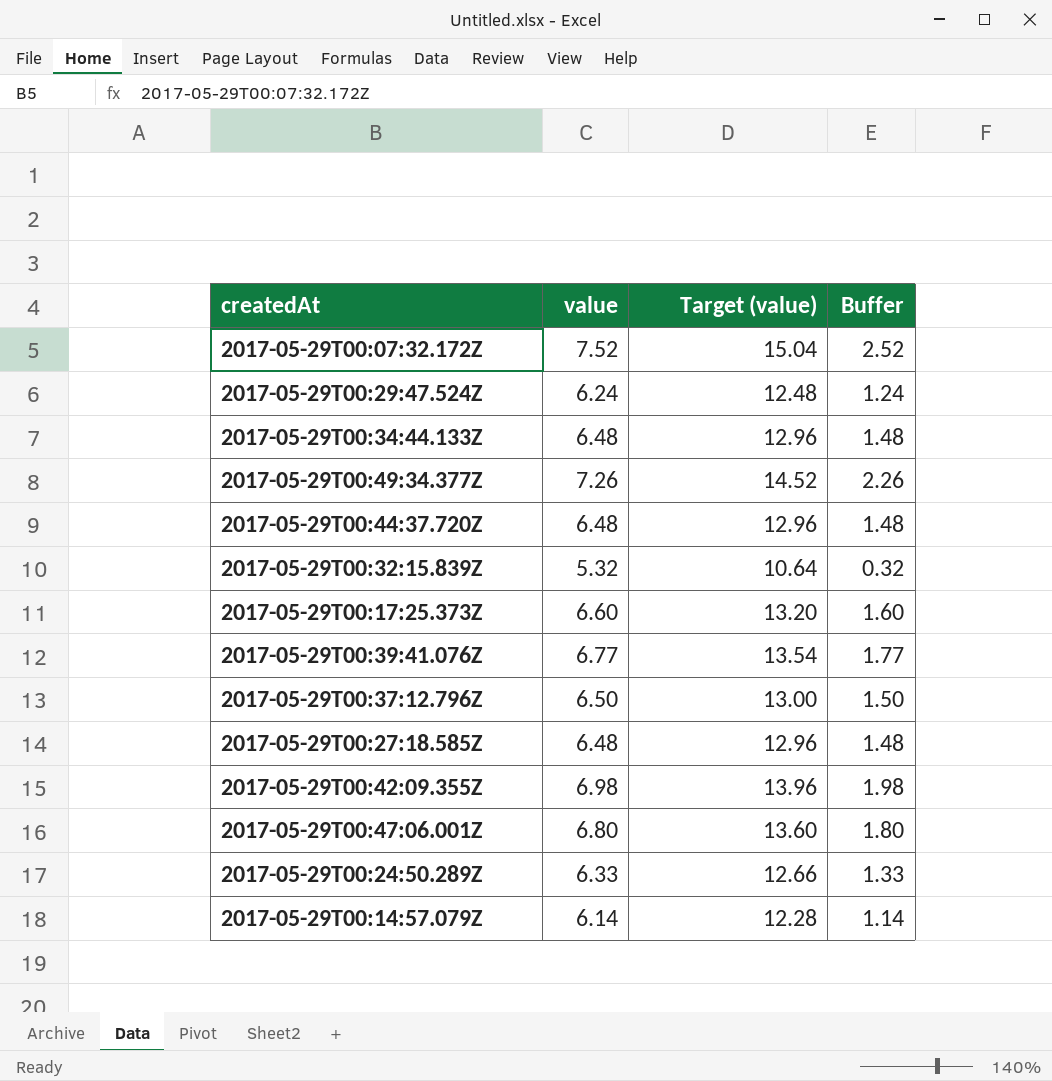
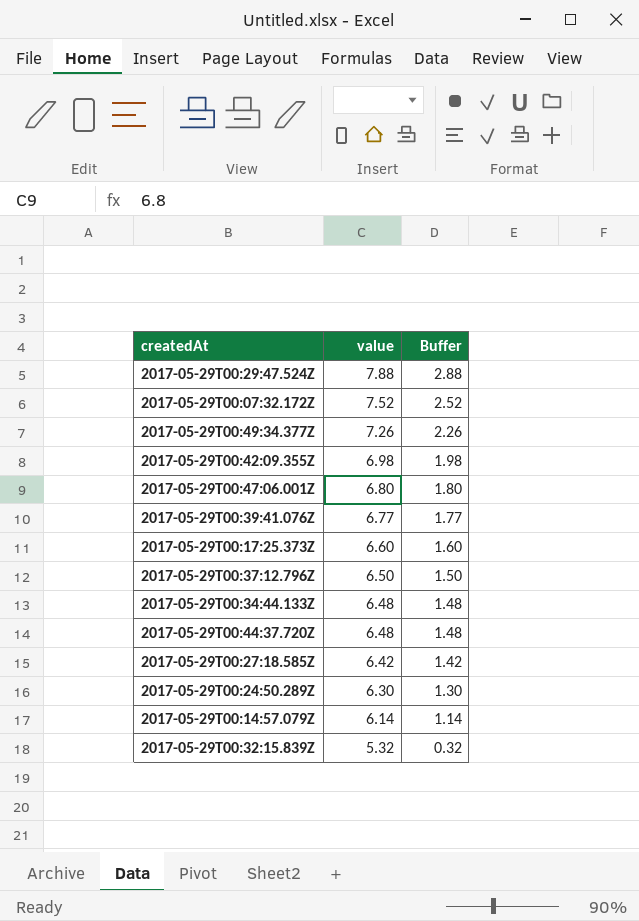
row order: none -> value descending
column Target (value) | formula: [value] * 2 -> none
2017-05-29T00:29:47.524Z | value: 6.24 -> 7.88
2017-05-29T00:29:47.524Z | Buffer: 1.24 -> 2.88
2017-05-29T00:27:18.585Z | value: 6.48 -> 6.42
2017-05-29T00:27:18.585Z | Buffer: 1.48 -> 1.42
2017-05-29T00:24:50.289Z | value: 6.33 -> 6.30
2017-05-29T00:24:50.289Z | Buffer: 1.33 -> 1.30

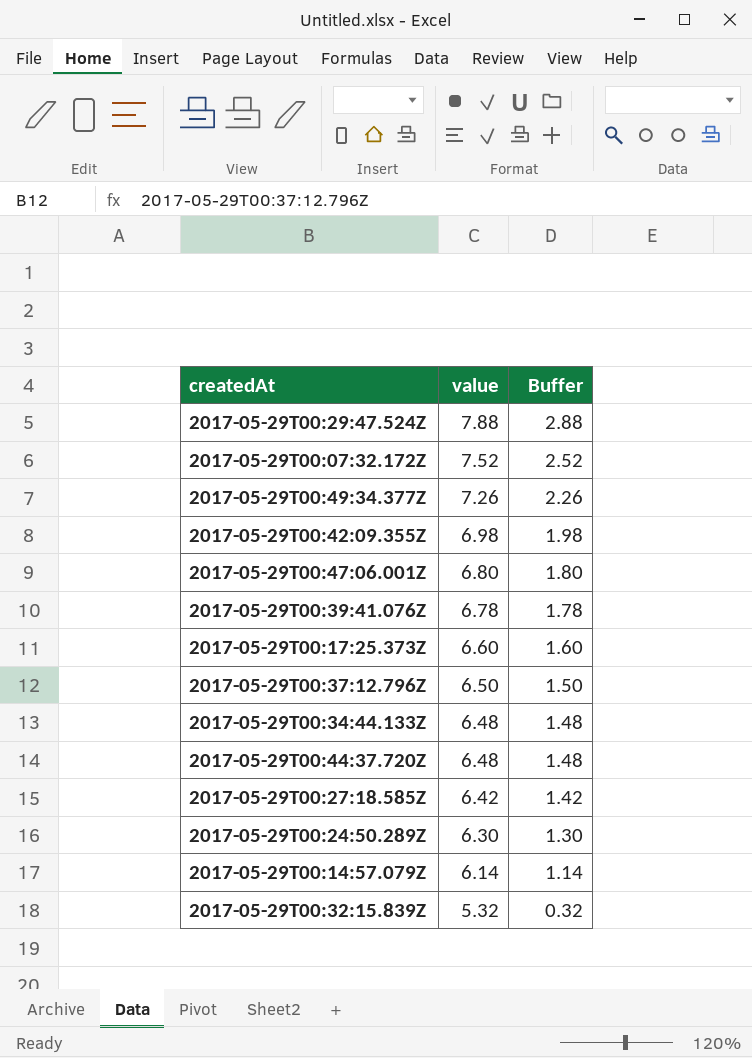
2017-05-29T00:39:41.076Z | value: 6.77 -> 6.78
2017-05-29T00:39:41.076Z | Buffer: 1.77 -> 1.78

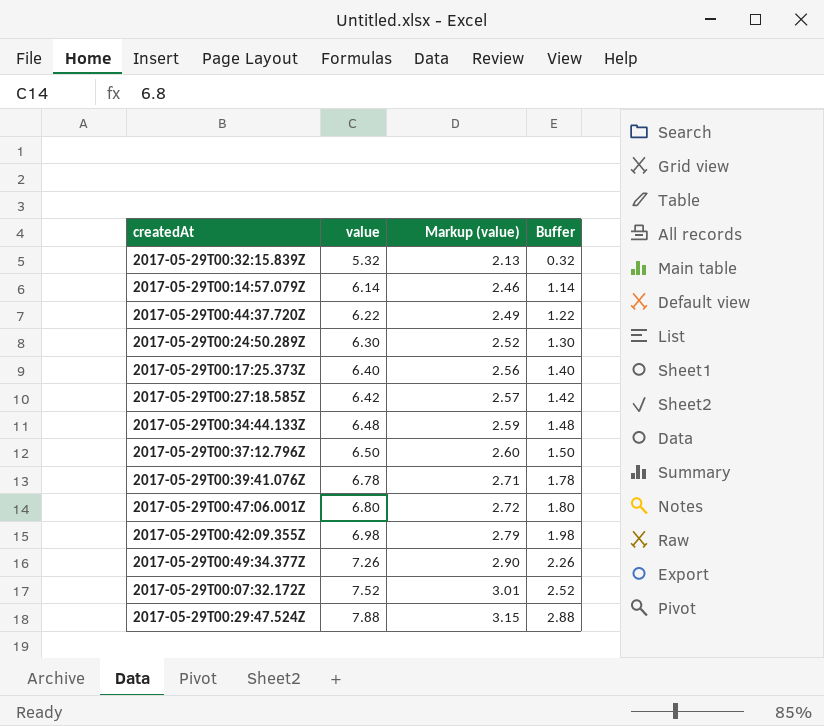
row order: value descending -> value ascending
column Markup (value) | formula: none -> [value] * 0.4
2017-05-29T00:44:37.720Z | value: 6.48 -> 6.22
2017-05-29T00:44:37.720Z | Buffer: 1.48 -> 1.22
2017-05-29T00:17:25.373Z | value: 6.60 -> 6.40
2017-05-29T00:17:25.373Z | Buffer: 1.60 -> 1.40

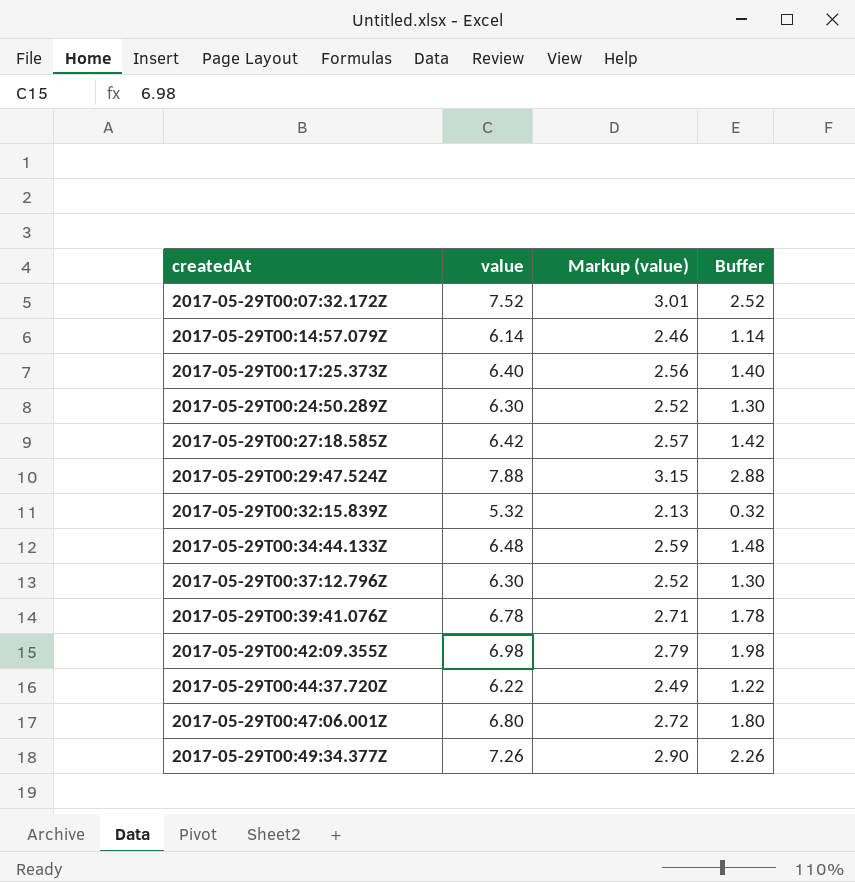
row order: value ascending -> createdAt ascending
2017-05-29T00:37:12.796Z | value: 6.50 -> 6.30
2017-05-29T00:37:12.796Z | Markup (value): 2.60 -> 2.52
2017-05-29T00:37:12.796Z | Buffer: 1.50 -> 1.30

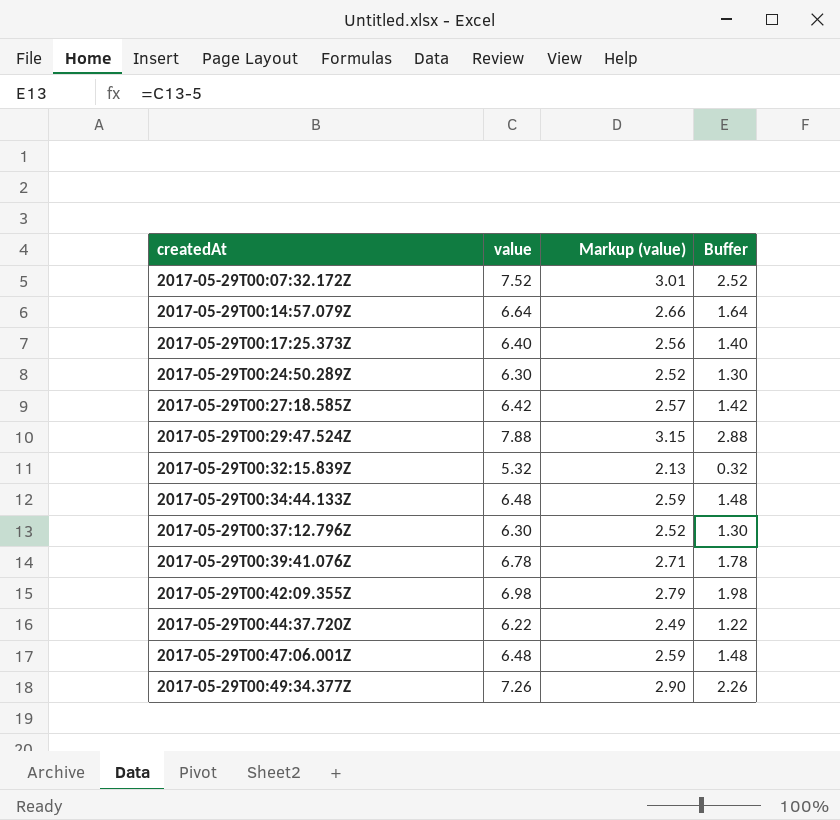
2017-05-29T00:14:57.079Z | value: 6.14 -> 6.64
2017-05-29T00:14:57.079Z | Markup (value): 2.46 -> 2.66
2017-05-29T00:14:57.079Z | Buffer: 1.14 -> 1.64
2017-05-29T00:47:06.001Z | value: 6.80 -> 6.48
2017-05-29T00:47:06.001Z | Markup (value): 2.72 -> 2.59
2017-05-29T00:47:06.001Z | Buffer: 1.80 -> 1.48

